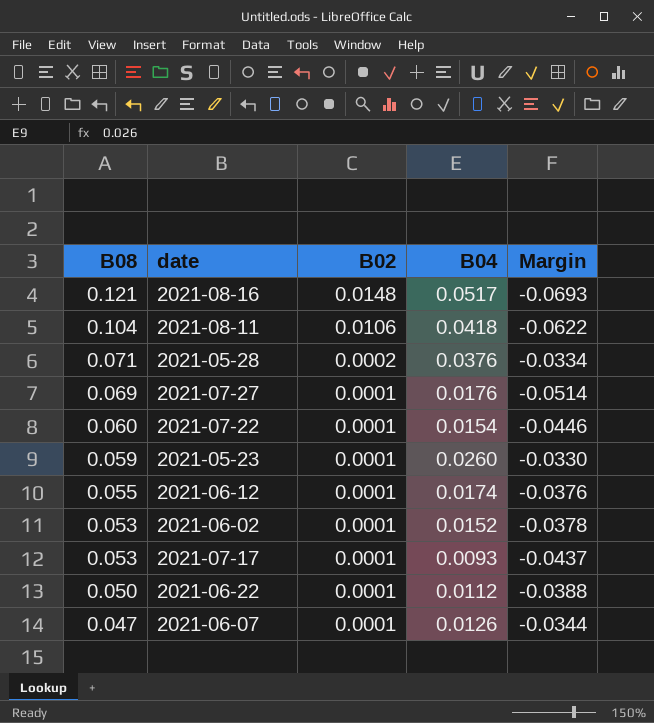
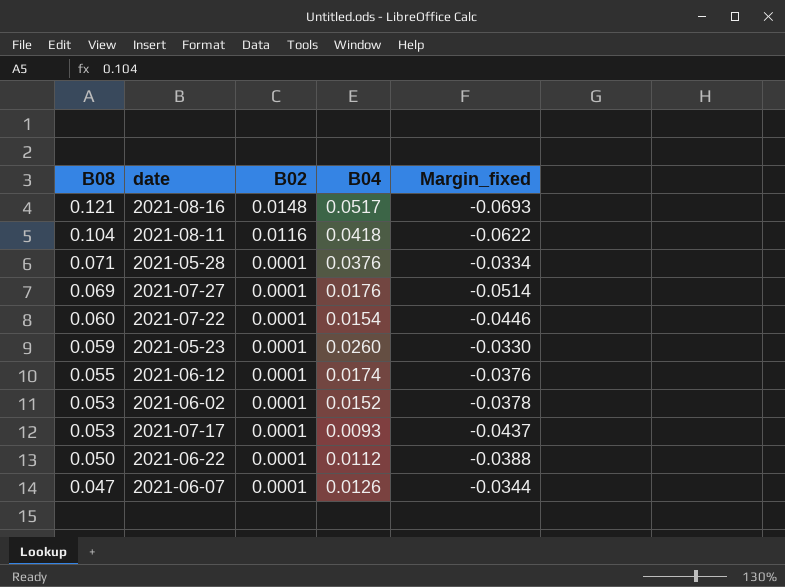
column name: Margin -> Margin_fixed
2021-08-11 | B02: 0.0106 -> 0.0116
2021-05-28 | B02: 0.0002 -> 0.0001

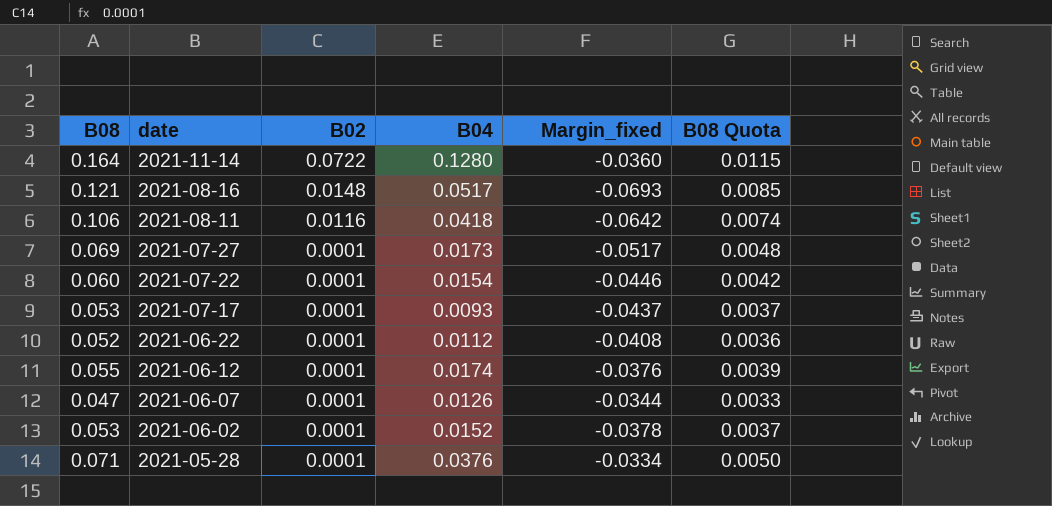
row order: B08 descending -> date descending
column B08 Quota | formula: none -> [B08] * 0.07
row 2021-05-23: 0.059 | 0.0001 | 0.0260 | -0.0330 -> none
row 2021-11-14: none -> 0.164 | 0.0722 | 0.1280 | -0.0360 | 0.0115
2021-08-11 | B08: 0.104 -> 0.106
2021-08-11 | Margin_fixed: -0.0622 -> -0.0642
2021-07-27 | B04: 0.0176 -> 0.0173
2021-07-27 | Margin_fixed: -0.0514 -> -0.0517
2021-06-22 | B08: 0.050 -> 0.052
2021-06-22 | Margin_fixed: -0.0388 -> -0.0408

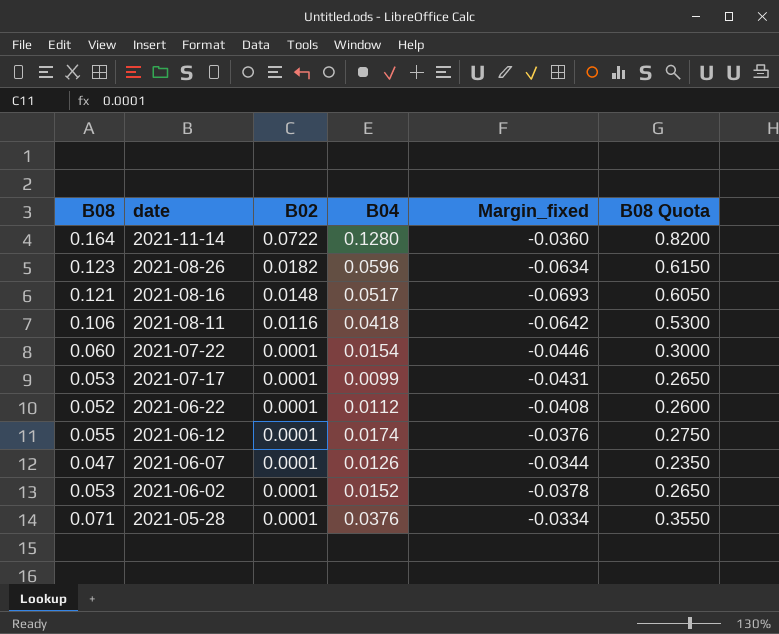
column B08 Quota | formula: [B08] * 0.07 -> [B08] * 5
row 2021-07-27: 0.069 | 0.0001 | 0.0173 | -0.0517 | 0.0048 -> none
row 2021-08-26: none -> 0.123 | 0.0182 | 0.0596 | -0.0634 | 0.6150
2021-07-17 | B04: 0.0093 -> 0.0099
2021-07-17 | Margin_fixed: -0.0437 -> -0.0431

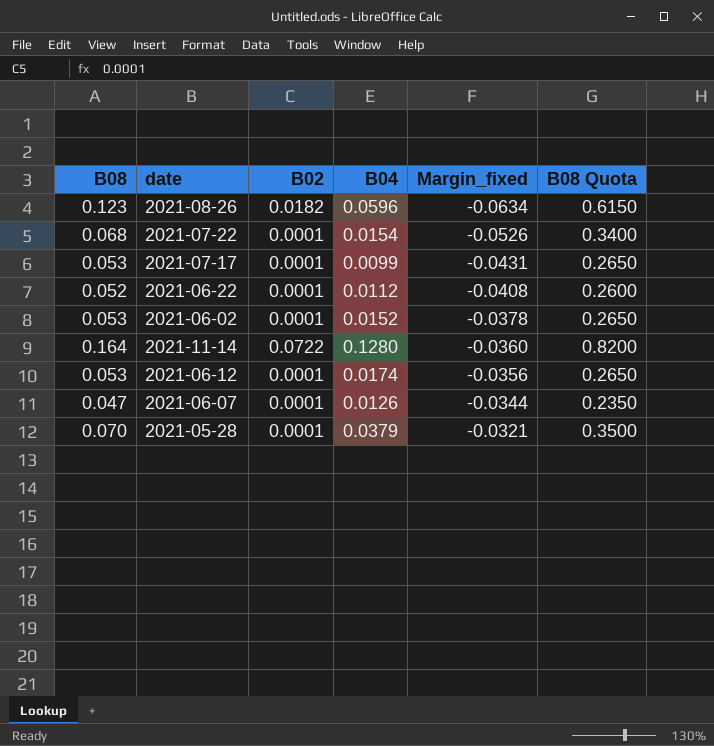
row order: date descending -> Margin_fixed ascending
row 2021-08-16: 0.121 | 0.0148 | 0.0517 | -0.0693 | 0.6050 -> none
row 2021-08-11: 0.106 | 0.0116 | 0.0418 | -0.0642 | 0.5300 -> none
2021-07-22 | B08: 0.060 -> 0.068
2021-07-22 | Margin_fixed: -0.0446 -> -0.0526
2021-07-22 | B08 Quota: 0.3000 -> 0.3400
2021-06-12 | B08: 0.055 -> 0.053
2021-06-12 | Margin_fixed: -0.0376 -> -0.0356
2021-06-12 | B08 Quota: 0.2750 -> 0.2650
2021-05-28 | B08: 0.071 -> 0.070
2021-05-28 | B04: 0.0376 -> 0.0379
2021-05-28 | Margin_fixed: -0.0334 -> -0.0321
2021-05-28 | B08 Quota: 0.3550 -> 0.3500

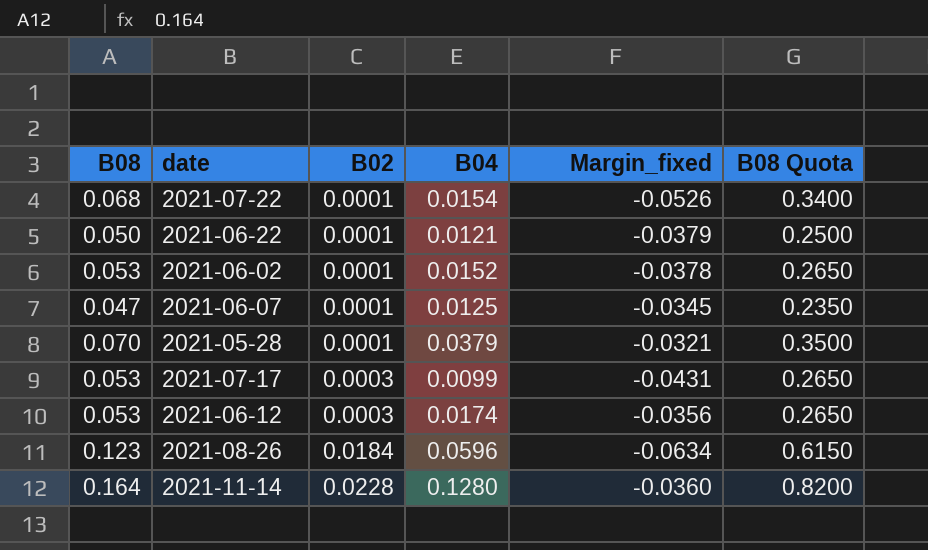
row order: Margin_fixed ascending -> B02 ascending
2021-06-22 | B08: 0.052 -> 0.050
2021-06-22 | B04: 0.0112 -> 0.0121
2021-06-22 | Margin_fixed: -0.0408 -> -0.0379
2021-06-22 | B08 Quota: 0.2600 -> 0.2500
2021-06-07 | B04: 0.0126 -> 0.0125
2021-06-07 | Margin_fixed: -0.0344 -> -0.0345
2021-07-17 | B02: 0.0001 -> 0.0003
2021-06-12 | B02: 0.0001 -> 0.0003
2021-08-26 | B02: 0.0182 -> 0.0184
2021-11-14 | B02: 0.0722 -> 0.0228

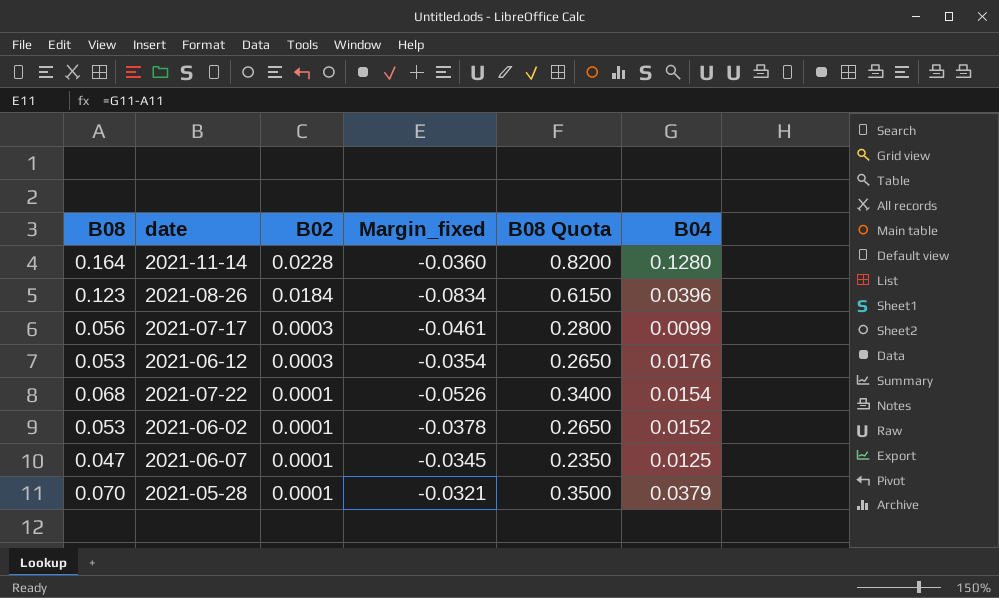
row order: B02 ascending -> B02 descending
column B04 | position: 4 -> 6
row 2021-06-22: 0.050 | 0.0001 | 0.0121 | -0.0379 | 0.2500 -> none
2021-08-26 | Margin_fixed: -0.0634 -> -0.0834
2021-08-26 | B04: 0.0596 -> 0.0396
2021-07-17 | B08: 0.053 -> 0.056
2021-07-17 | Margin_fixed: -0.0431 -> -0.0461
2021-07-17 | B08 Quota: 0.2650 -> 0.2800
2021-06-12 | Margin_fixed: -0.0356 -> -0.0354
2021-06-12 | B04: 0.0174 -> 0.0176

